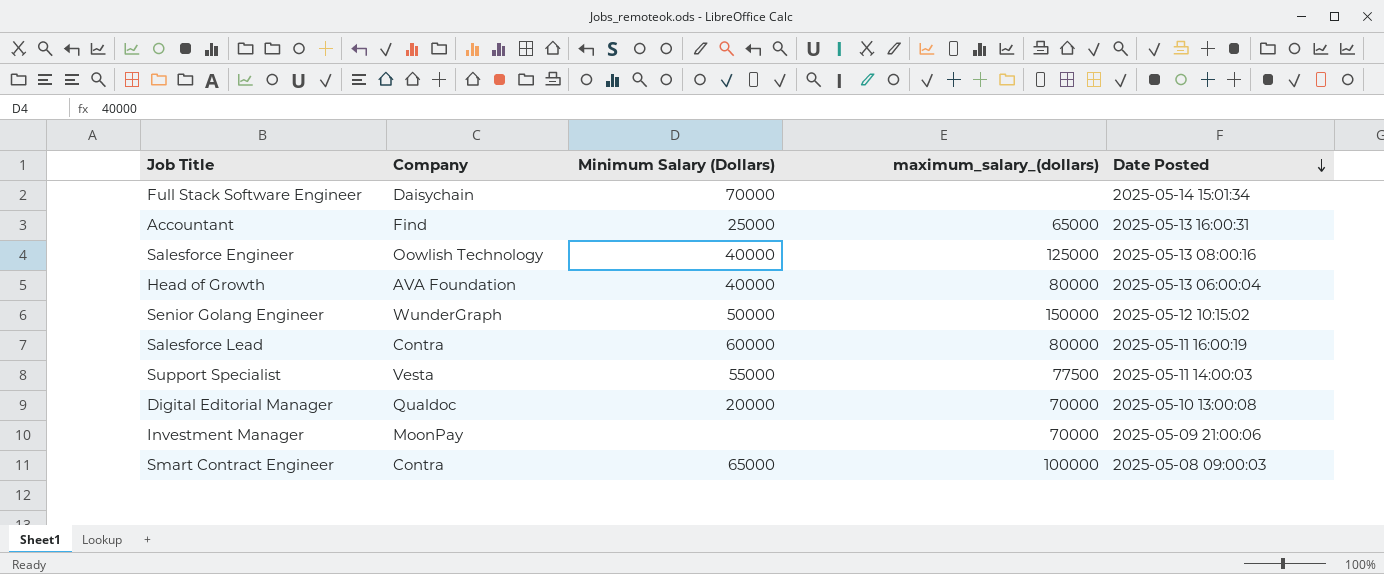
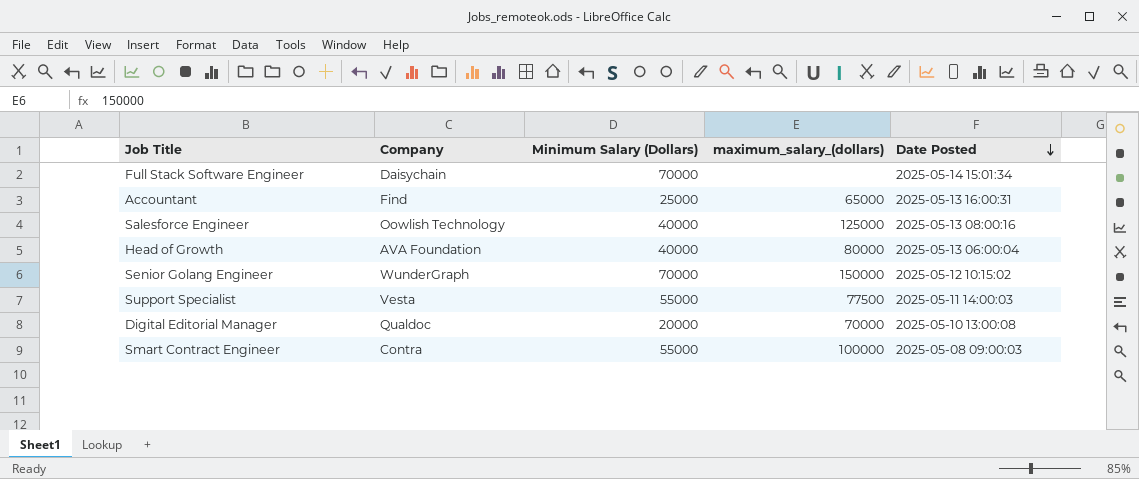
row Salesforce Lead: Contra | 60000 | 80000 | 2025-05-11 16:00:19 -> none
row Investment Manager: MoonPay | none | 70000 | 2025-05-09 21:00:06 -> none
Senior Golang Engineer | Minimum Salary (Dollars): 50000 -> 70000
Smart Contract Engineer | Minimum Salary (Dollars): 65000 -> 55000

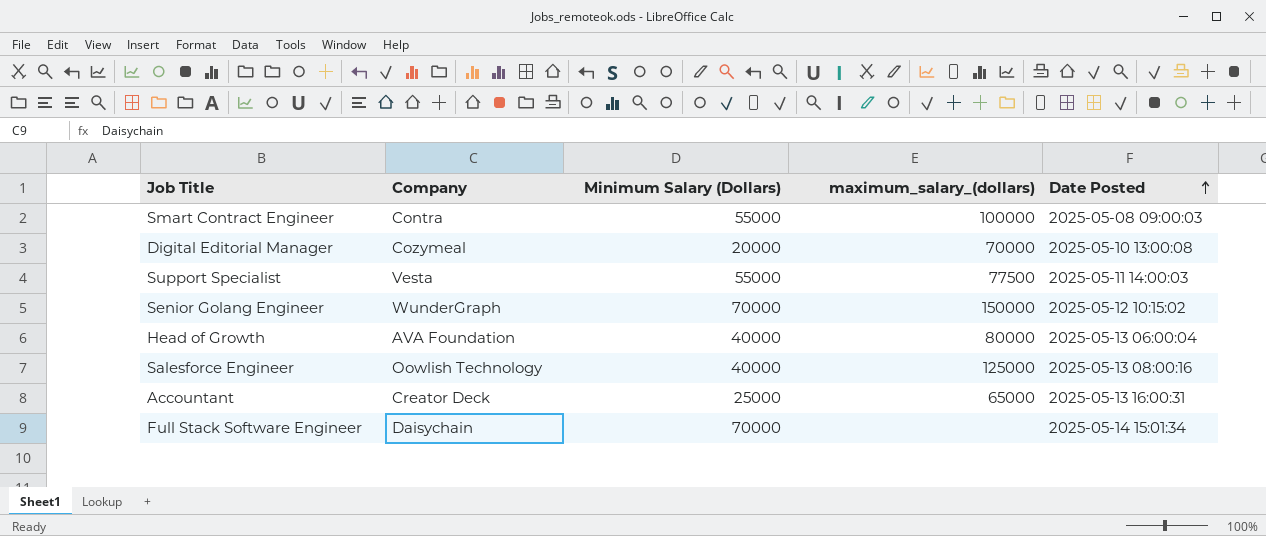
row order: Date Posted descending -> Date Posted ascending
Digital Editorial Manager | Company: Qualdoc -> Cozymeal
Accountant | Company: Find -> Creator Deck

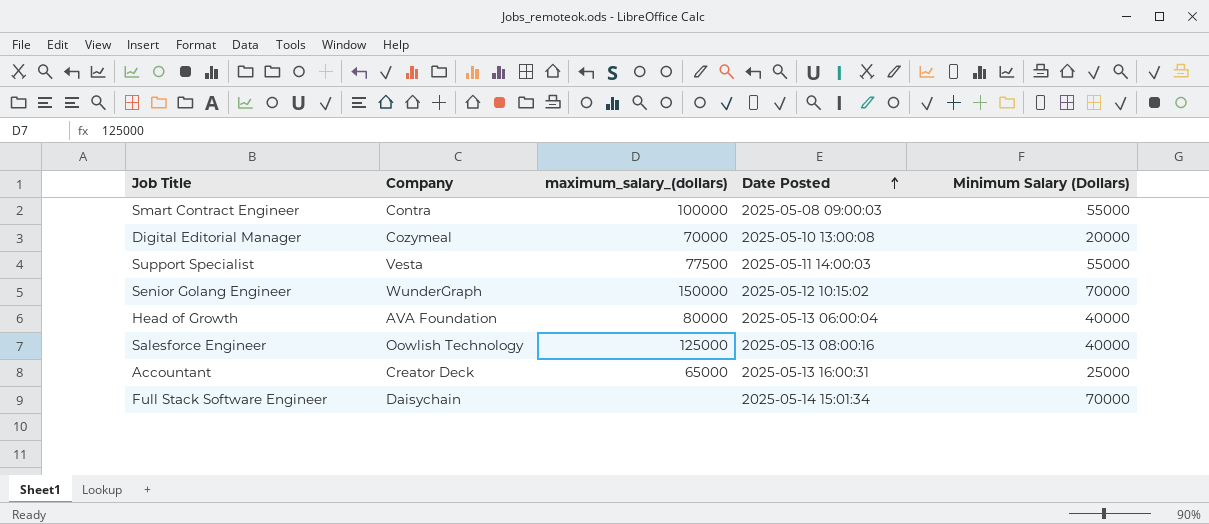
column Minimum Salary (Dollars) | position: 3 -> 5

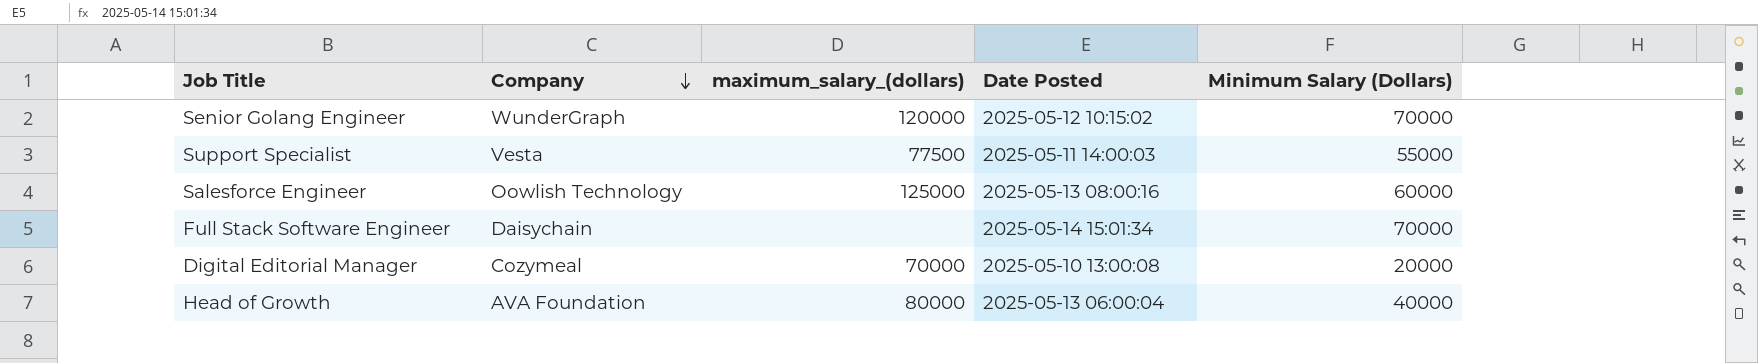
row order: Date Posted ascending -> Company descending
row Smart Contract Engineer: Contra | 100000 | 2025-05-08 09:00:03 | 55000 -> none
row Accountant: Creator Deck | 65000 | 2025-05-13 16:00:31 | 25000 -> none
Senior Golang Engineer | maximum_salary_(dollars): 150000 -> 120000
Salesforce Engineer | Minimum Salary (Dollars): 40000 -> 60000

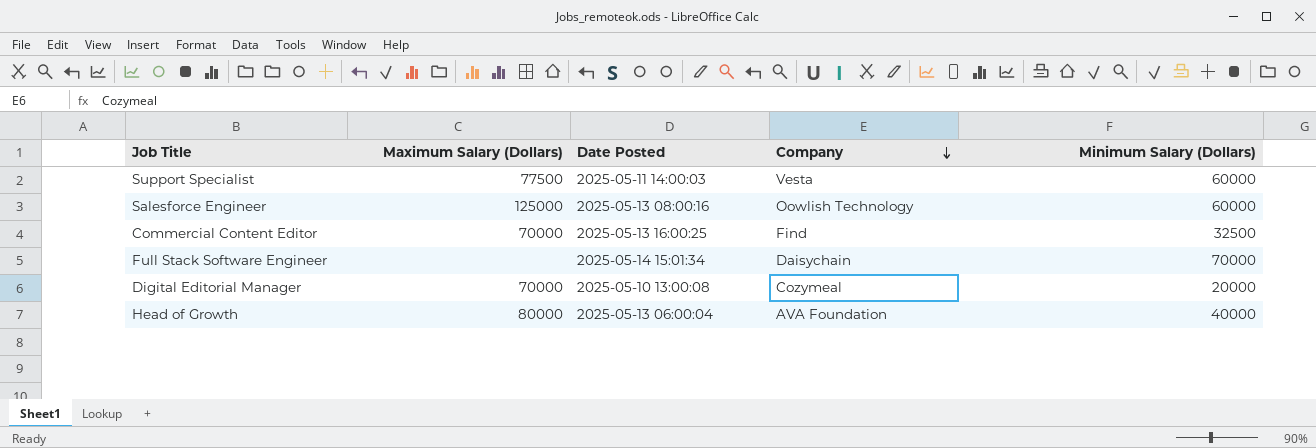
column name: maximum_salary_(dollars) -> Maximum Salary (Dollars)
column Company | position: 2 -> 4
row Senior Golang Engineer: WunderGraph | 120000 | 2025-05-12 10:15:02 | 70000 -> none
Support Specialist | Minimum Salary (Dollars): 55000 -> 60000
row Commercial Content Editor: none -> 70000 | 2025-05-13 16:00:25 | Find | 32500

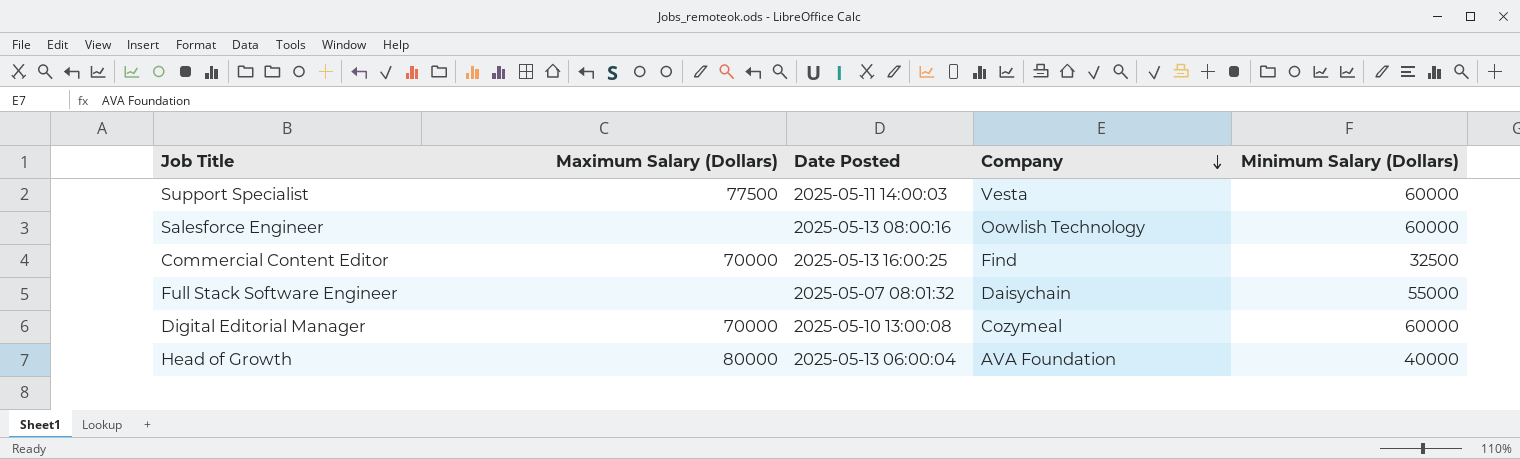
Salesforce Engineer | Maximum Salary (Dollars): 125000 -> none
Full Stack Software Engineer | Date Posted: 2025-05-14 15:01:34 -> 2025-05-07 08:01:32
Full Stack Software Engineer | Minimum Salary (Dollars): 70000 -> 55000
Digital Editorial Manager | Minimum Salary (Dollars): 20000 -> 60000

